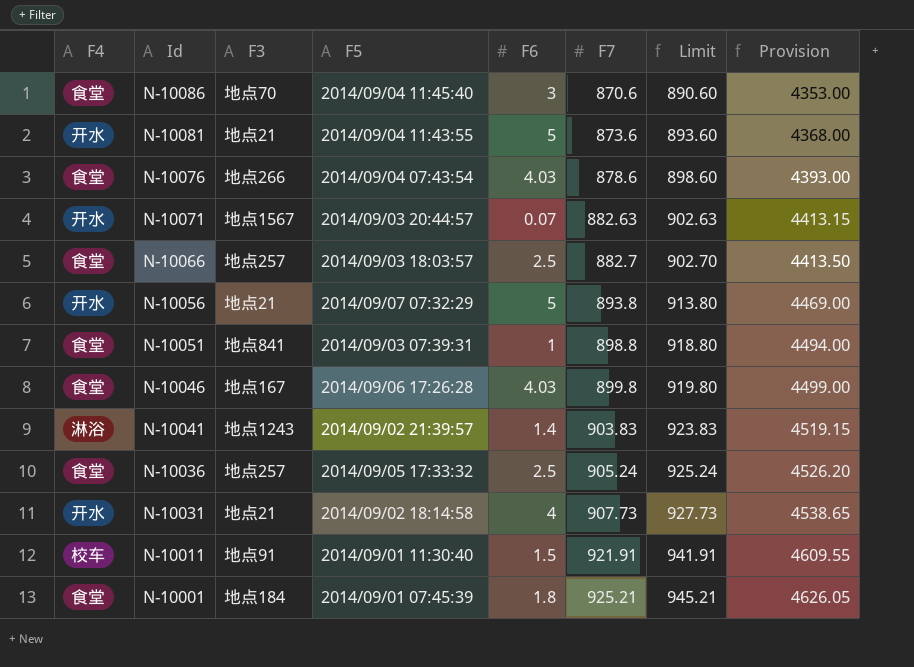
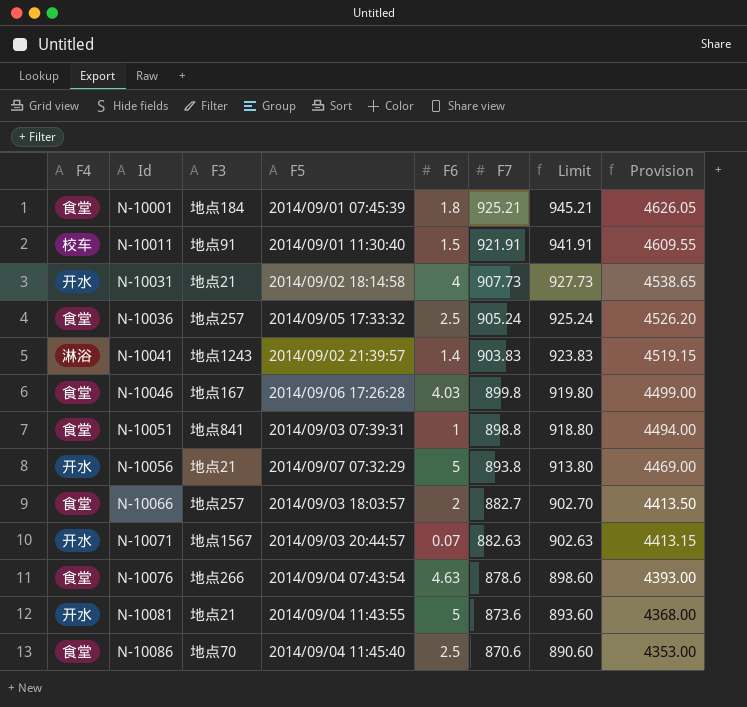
row order: Id descending -> Id ascending
N-10066 | F6: 2.5 -> 2
N-10076 | F6: 4.03 -> 4.63
N-10086 | F6: 3 -> 2.5

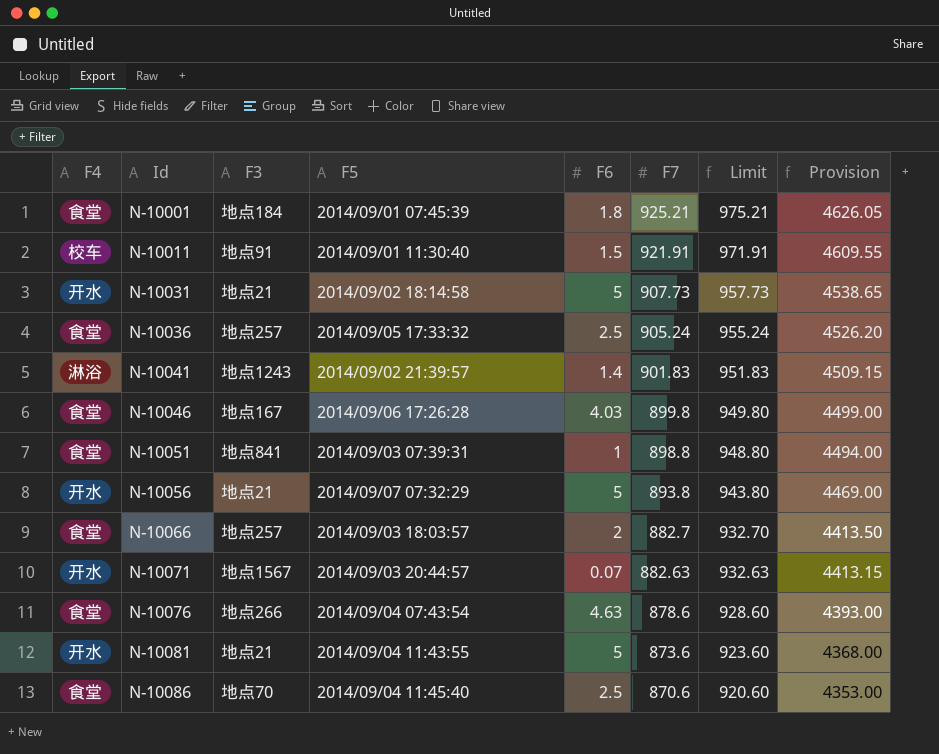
column Limit | formula: [F7] + 20 -> [F7] + 50
N-10031 | F6: 4 -> 5
N-10041 | F7: 903.83 -> 901.83
N-10041 | Provision: 4519.15 -> 4509.15

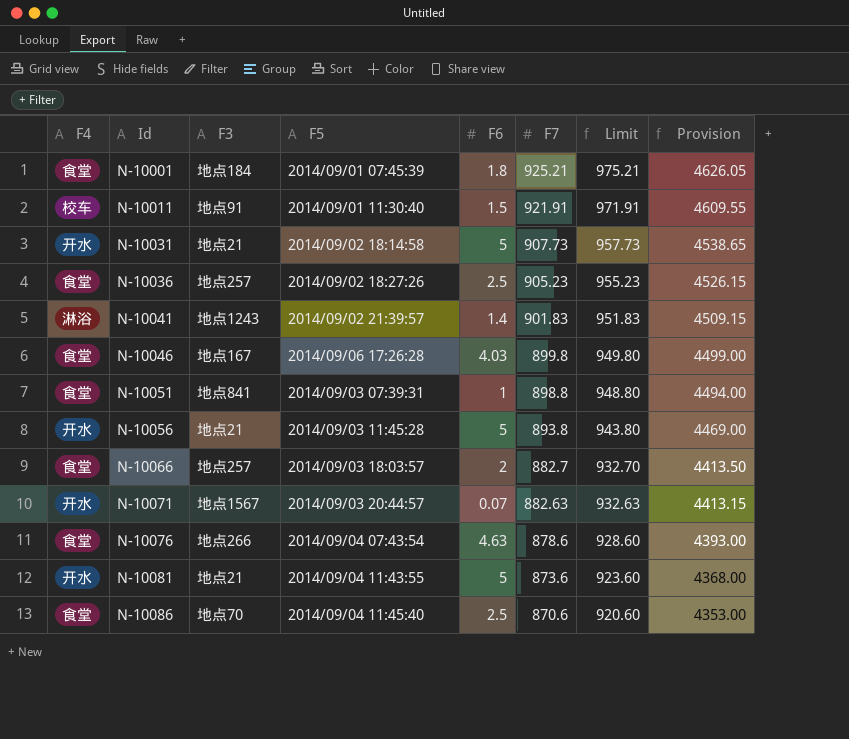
N-10036 | F5: 2014/09/05 17:33:32 -> 2014/09/02 18:27:26
N-10036 | F7: 905.24 -> 905.23
N-10036 | Limit: 955.24 -> 955.23
N-10036 | Provision: 4526.20 -> 4526.15
N-10056 | F5: 2014/09/07 07:32:29 -> 2014/09/03 11:45:28

